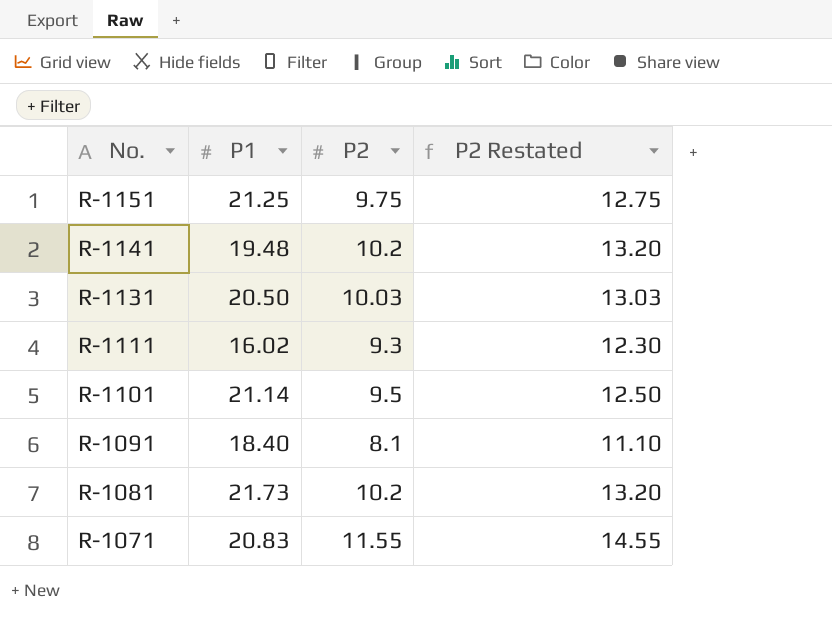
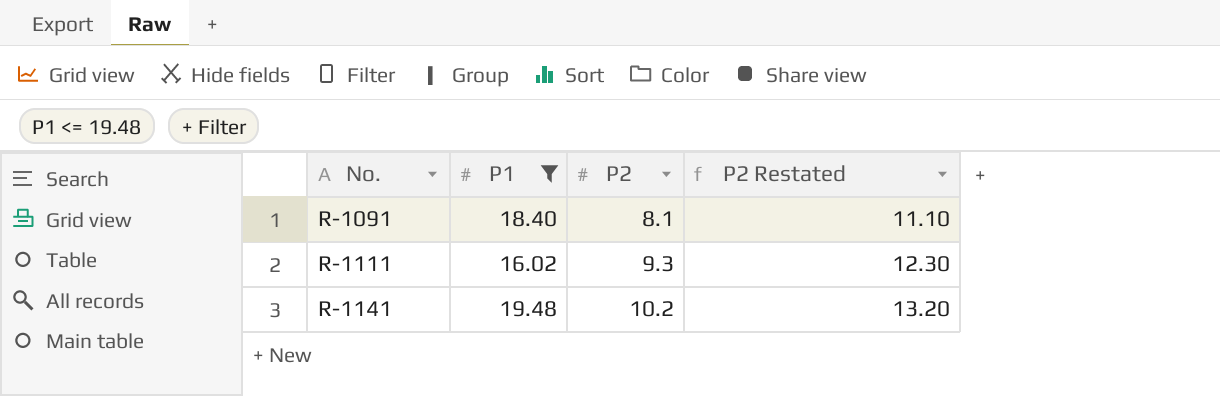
filter: none -> P1 <= 19.48
row order: No. descending -> No. ascending

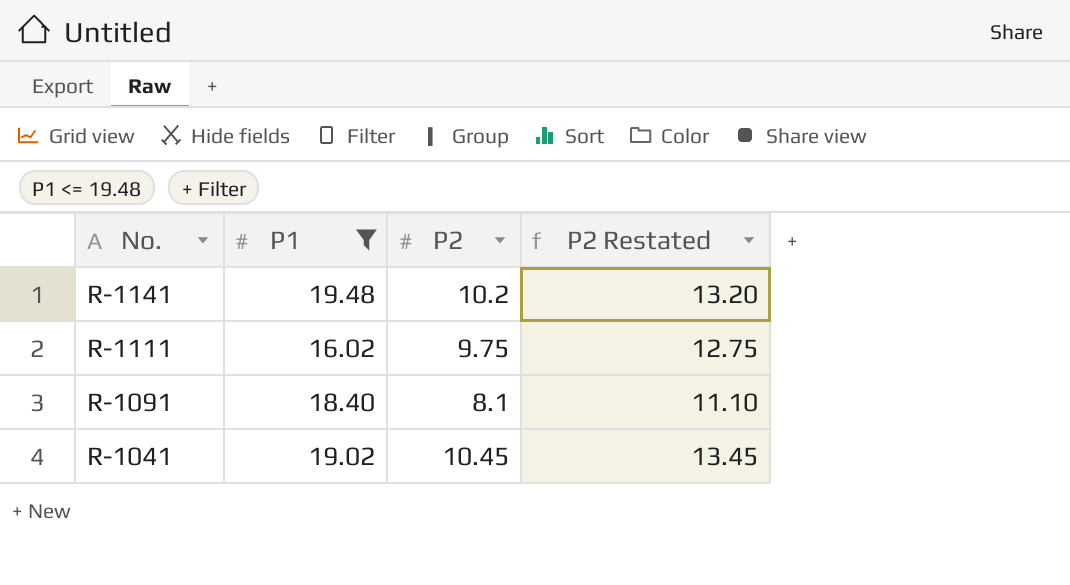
row order: No. ascending -> No. descending
R-1111 | P2: 9.3 -> 9.75
R-1111 | P2 Restated: 12.30 -> 12.75
row R-1041: none -> 19.02 | 10.45 | 13.45

